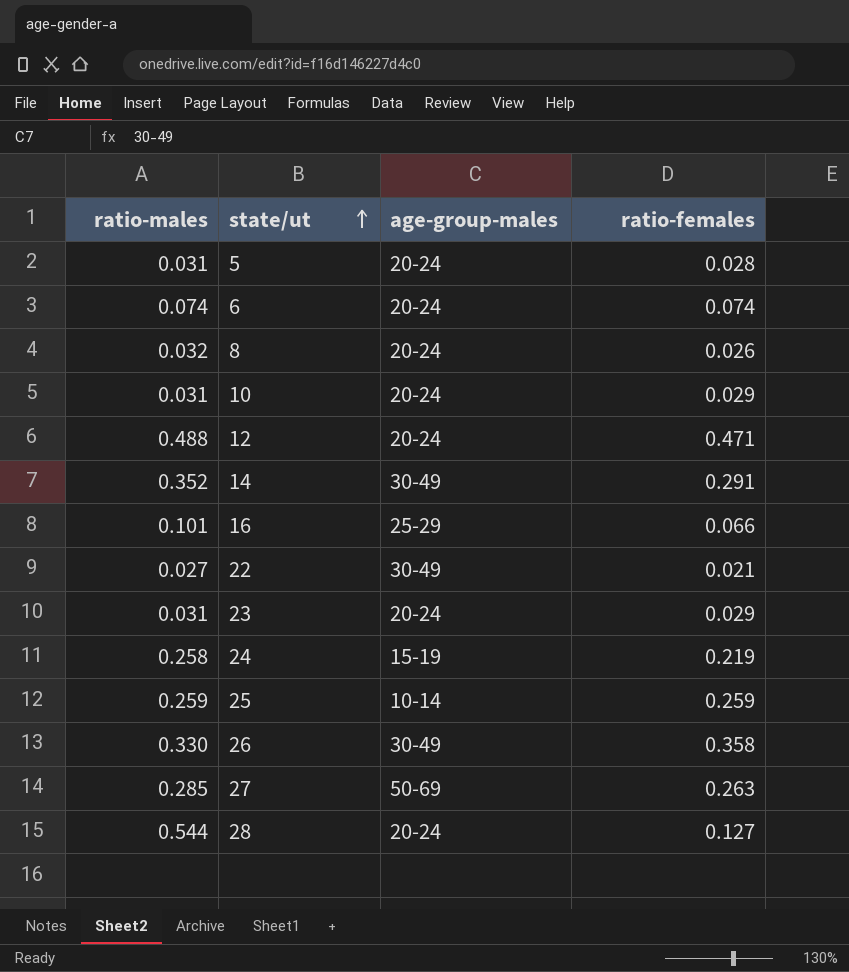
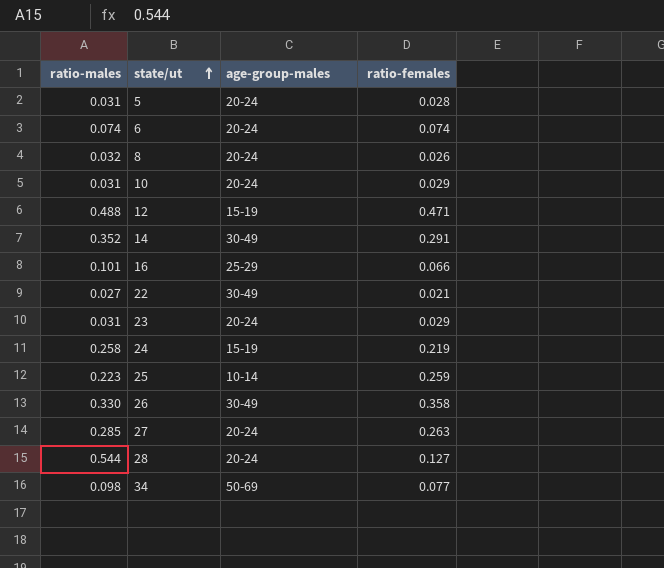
12 | age-group-males: 20-24 -> 15-19
25 | ratio-males: 0.259 -> 0.223
27 | age-group-males: 50-69 -> 20-24
row 34: none -> 0.098 | 50-69 | 0.077

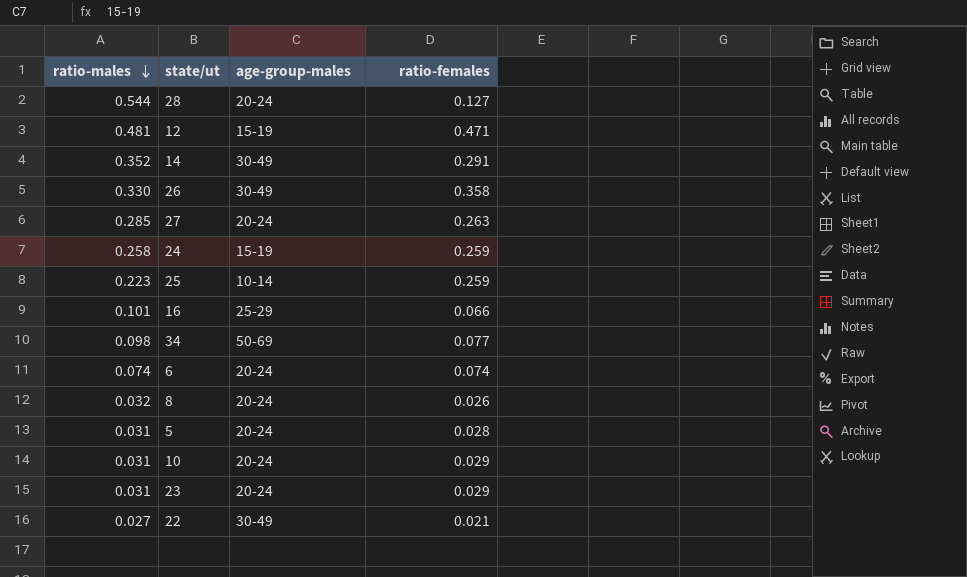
row order: state/ut ascending -> ratio-males descending
12 | ratio-males: 0.488 -> 0.481
24 | ratio-females: 0.219 -> 0.259

